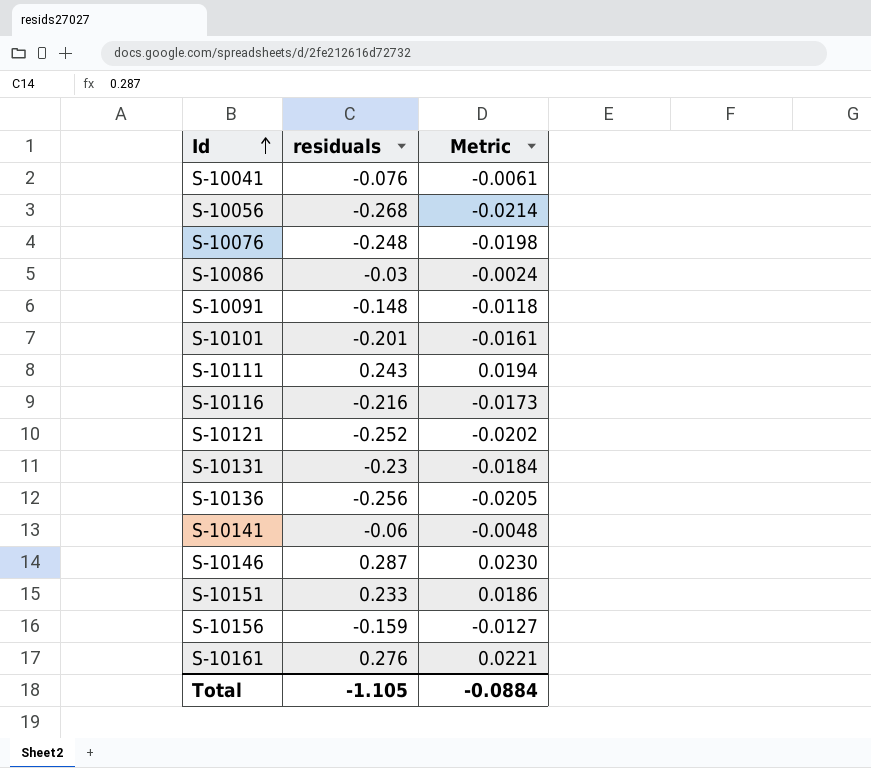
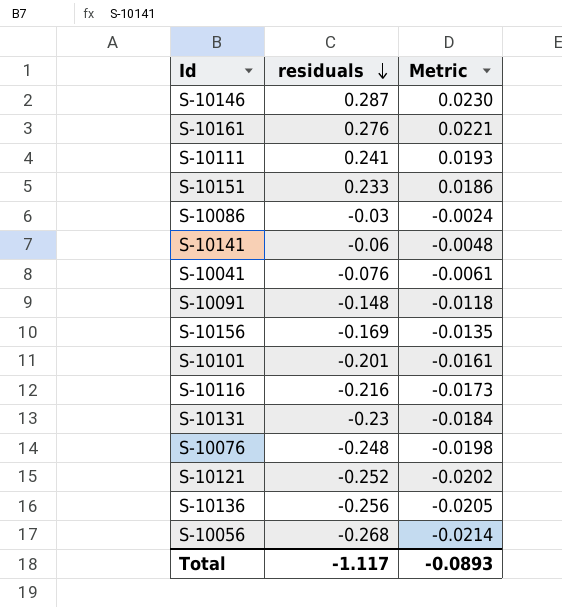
row order: Id ascending -> residuals descending
S-10111 | residuals: 0.243 -> 0.241
S-10111 | Metric: 0.0194 -> 0.0193
S-10156 | residuals: -0.159 -> -0.169
S-10156 | Metric: -0.0127 -> -0.0135
Total | residuals: -1.105 -> -1.117
Total | Metric: -0.0884 -> -0.0893

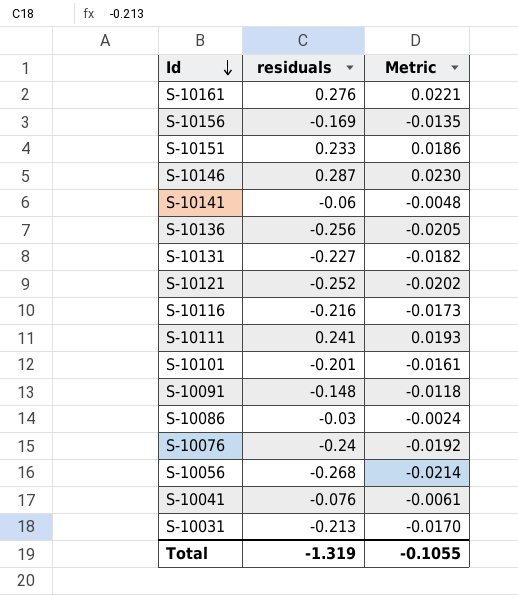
row order: residuals descending -> Id descending
S-10131 | residuals: -0.23 -> -0.227
S-10131 | Metric: -0.0184 -> -0.0182
S-10076 | residuals: -0.248 -> -0.24
S-10076 | Metric: -0.0198 -> -0.0192
row S-10031: none -> -0.213 | -0.0170
Total | residuals: -1.117 -> -1.319
Total | Metric: -0.0893 -> -0.1055

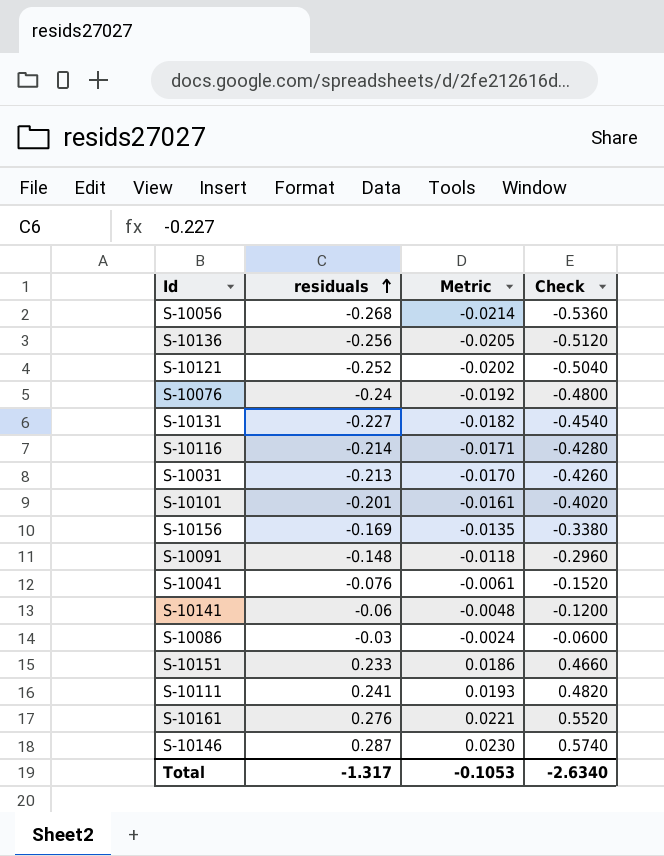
row order: Id descending -> residuals ascending
column Check | formula: none -> [residuals] * 2
S-10116 | residuals: -0.216 -> -0.214
S-10116 | Metric: -0.0173 -> -0.0171
Total | residuals: -1.319 -> -1.317
Total | Metric: -0.1055 -> -0.1053

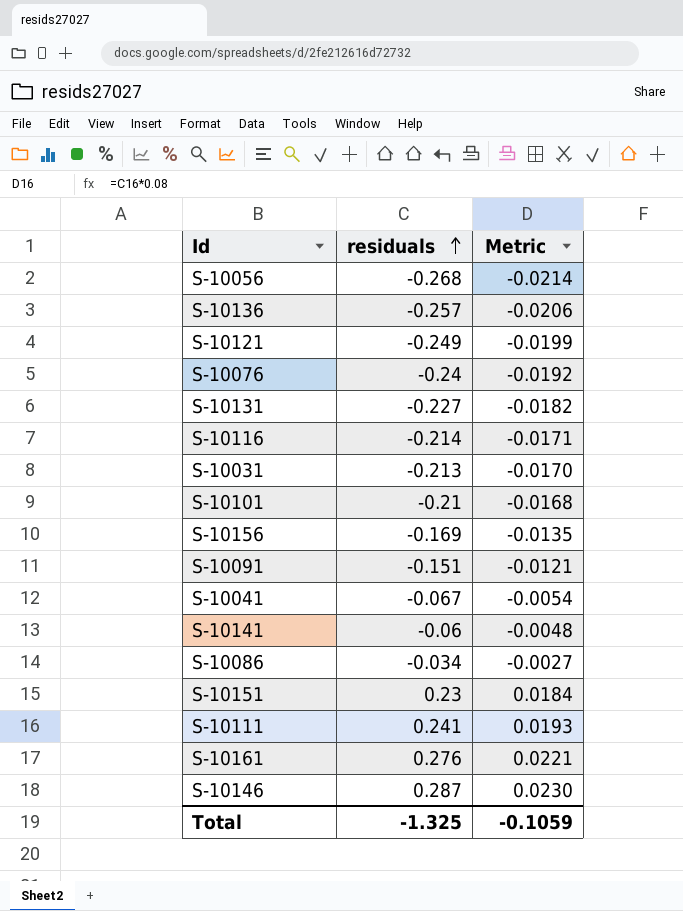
column Check | formula: [residuals] * 2 -> none
S-10136 | residuals: -0.256 -> -0.257
S-10136 | Metric: -0.0205 -> -0.0206
S-10121 | residuals: -0.252 -> -0.249
S-10121 | Metric: -0.0202 -> -0.0199
S-10101 | residuals: -0.201 -> -0.21
S-10101 | Metric: -0.0161 -> -0.0168
S-10091 | residuals: -0.148 -> -0.151
S-10091 | Metric: -0.0118 -> -0.0121
S-10041 | residuals: -0.076 -> -0.067
S-10041 | Metric: -0.0061 -> -0.0054
S-10086 | residuals: -0.03 -> -0.034
S-10086 | Metric: -0.0024 -> -0.0027
S-10151 | residuals: 0.233 -> 0.23
S-10151 | Metric: 0.0186 -> 0.0184
Total | residuals: -1.317 -> -1.325
Total | Metric: -0.1053 -> -0.1059

